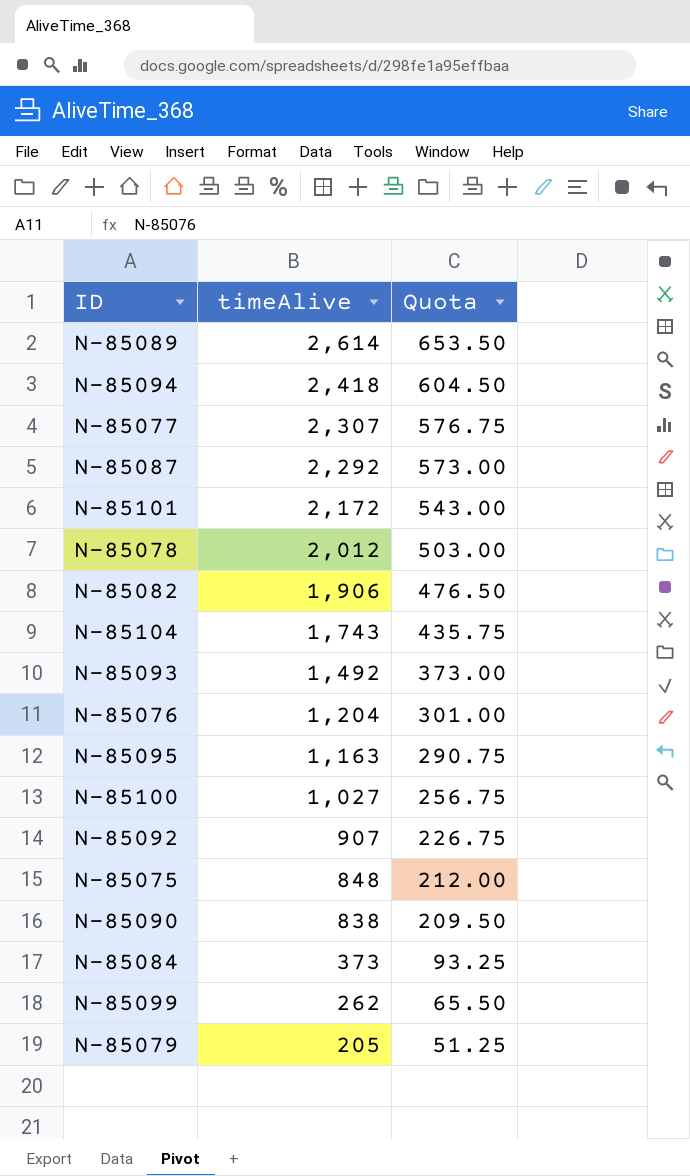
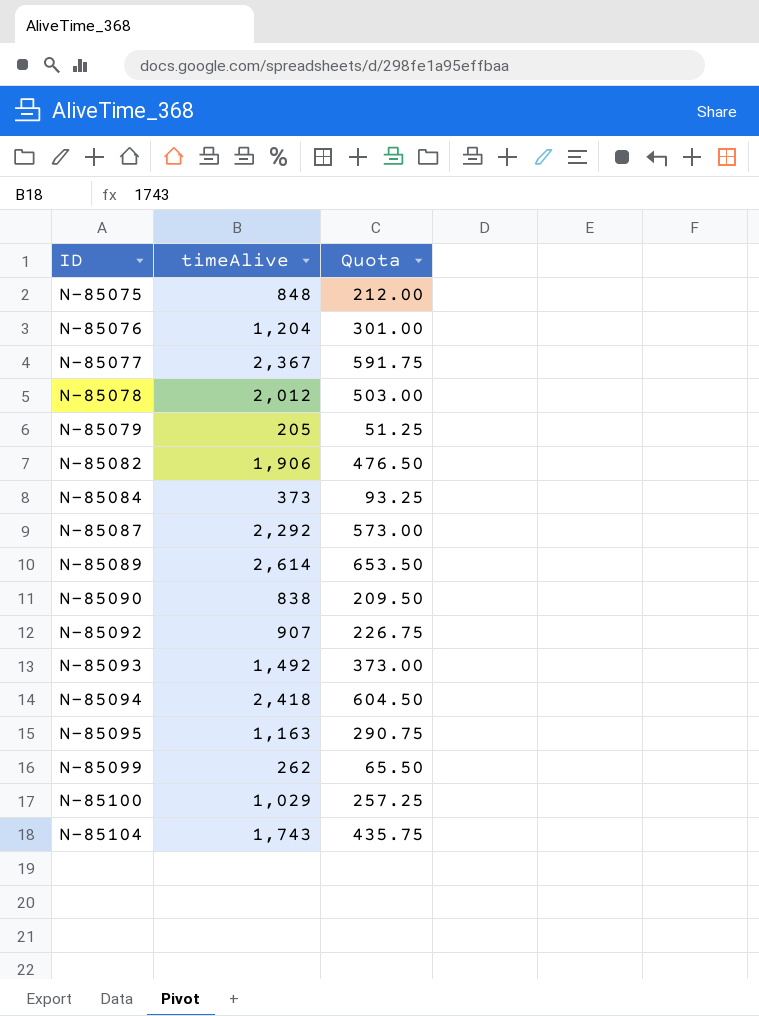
row order: timeAlive descending -> ID ascending
row N-85101: 2,172 | 543.00 -> none
N-85077 | timeAlive: 2,307 -> 2,367
N-85077 | Quota: 576.75 -> 591.75
N-85100 | timeAlive: 1,027 -> 1,029
N-85100 | Quota: 256.75 -> 257.25

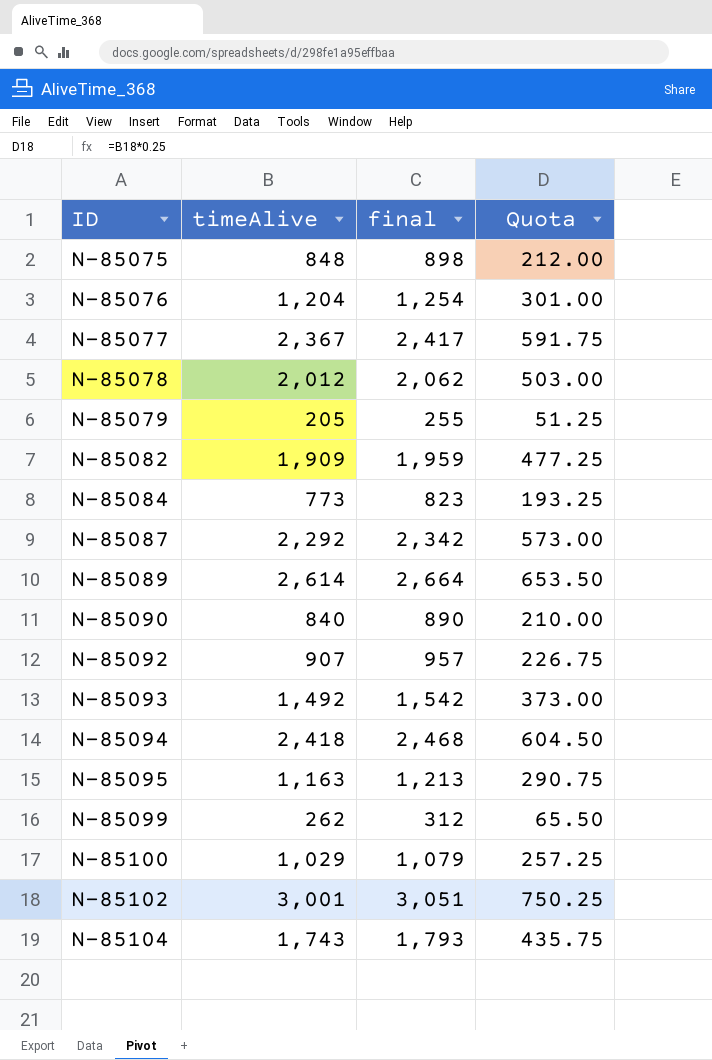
column final | formula: none -> [timeAlive] + 50
N-85082 | timeAlive: 1,906 -> 1,909
N-85082 | Quota: 476.50 -> 477.25
N-85084 | timeAlive: 373 -> 773
N-85084 | Quota: 93.25 -> 193.25
N-85090 | timeAlive: 838 -> 840
N-85090 | Quota: 209.50 -> 210.00
row N-85102: none -> 3,001 | 3,051 | 750.25

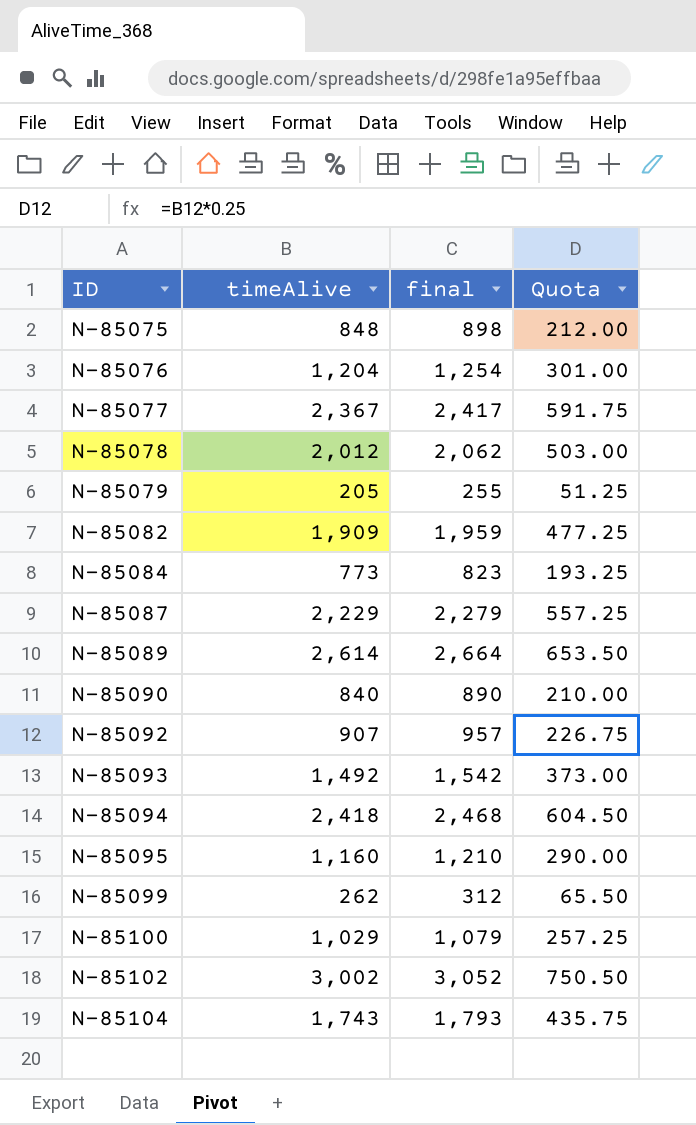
N-85087 | timeAlive: 2,292 -> 2,229
N-85087 | final: 2,342 -> 2,279
N-85087 | Quota: 573.00 -> 557.25
N-85095 | timeAlive: 1,163 -> 1,160
N-85095 | final: 1,213 -> 1,210
N-85095 | Quota: 290.75 -> 290.00
N-85102 | timeAlive: 3,001 -> 3,002
N-85102 | final: 3,051 -> 3,052
N-85102 | Quota: 750.25 -> 750.50

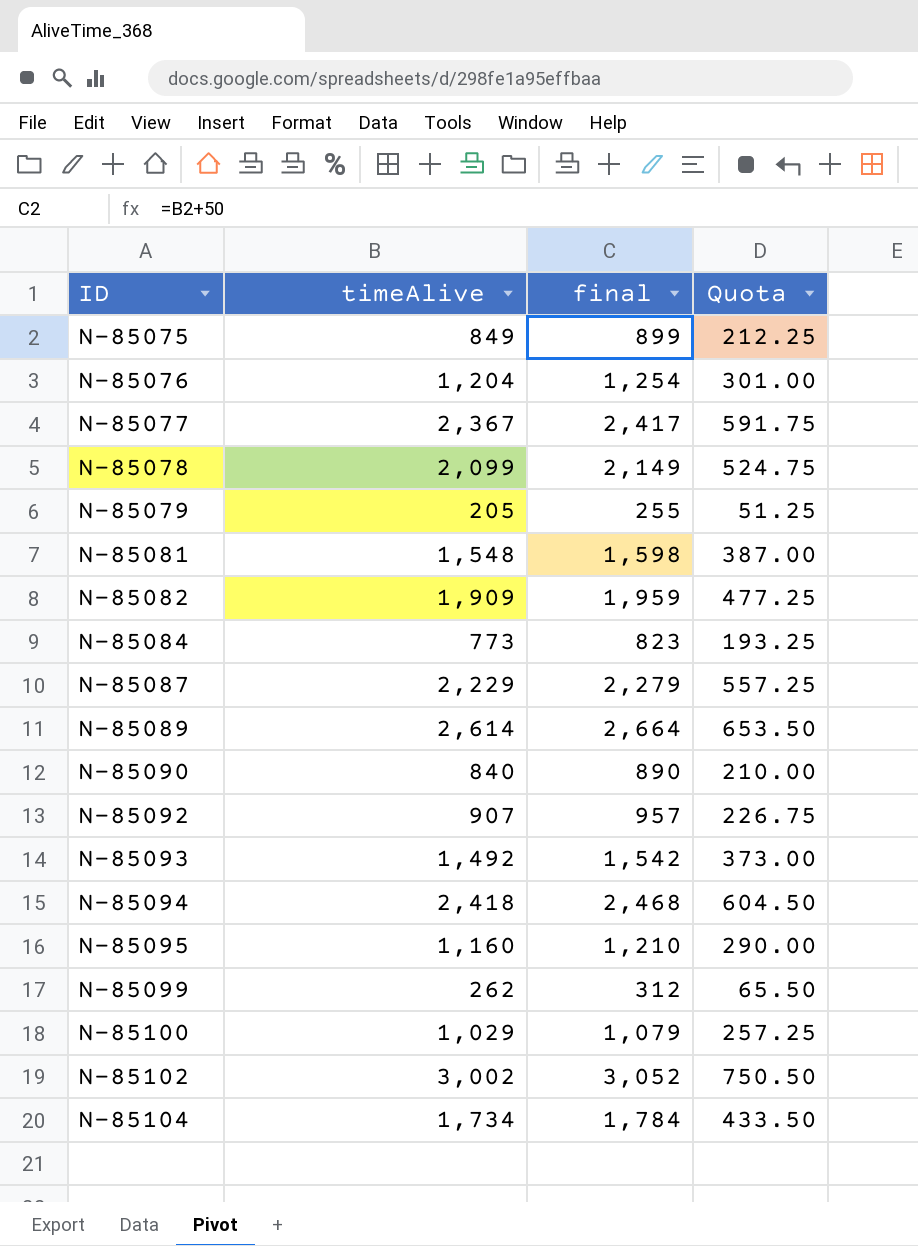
N-85075 | timeAlive: 848 -> 849
N-85075 | final: 898 -> 899
N-85075 | Quota: 212.00 -> 212.25
N-85078 | timeAlive: 2,012 -> 2,099
N-85078 | final: 2,062 -> 2,149
N-85078 | Quota: 503.00 -> 524.75
row N-85081: none -> 1,548 | 1,598 | 387.00
N-85104 | timeAlive: 1,743 -> 1,734
N-85104 | final: 1,793 -> 1,784
N-85104 | Quota: 435.75 -> 433.50

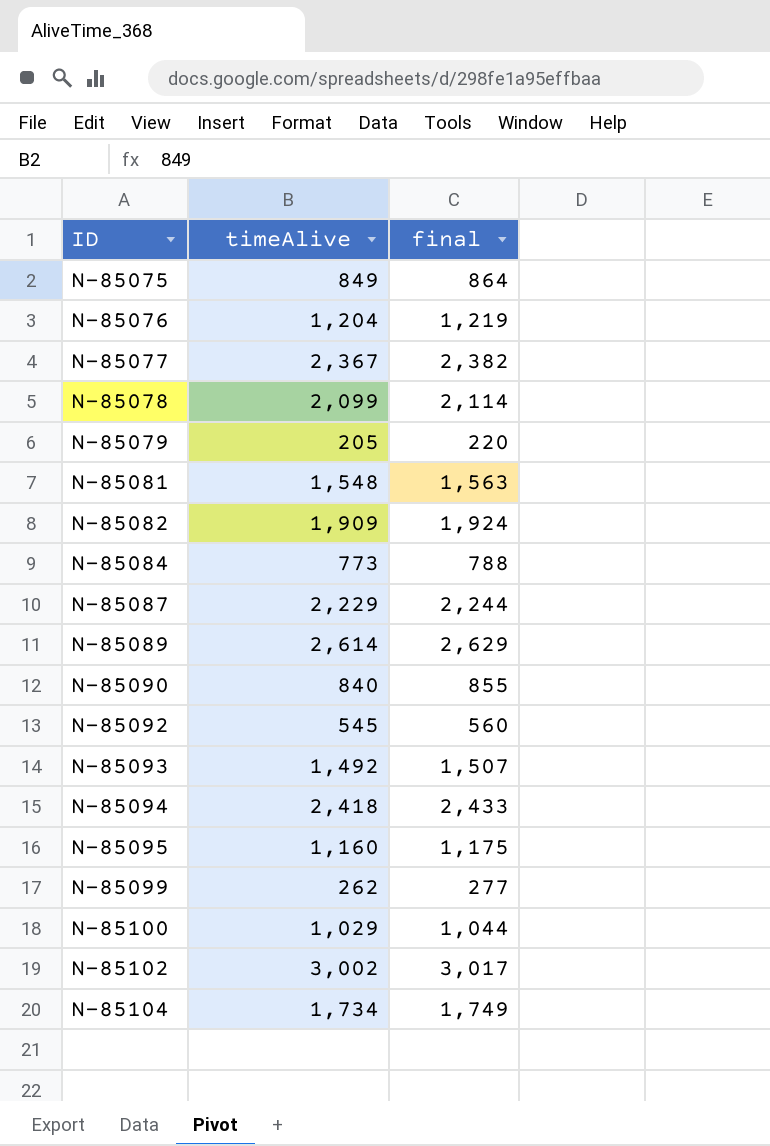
column Quota | formula: [timeAlive] * 0.25 -> none
column final | formula: [timeAlive] + 50 -> [timeAlive] + 15
N-85092 | timeAlive: 907 -> 545

